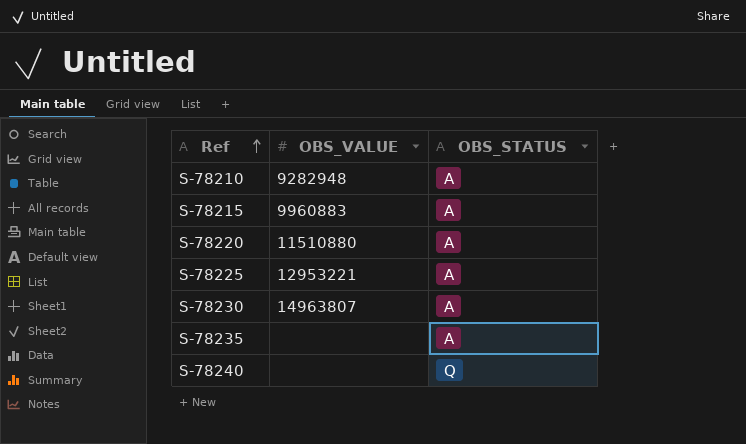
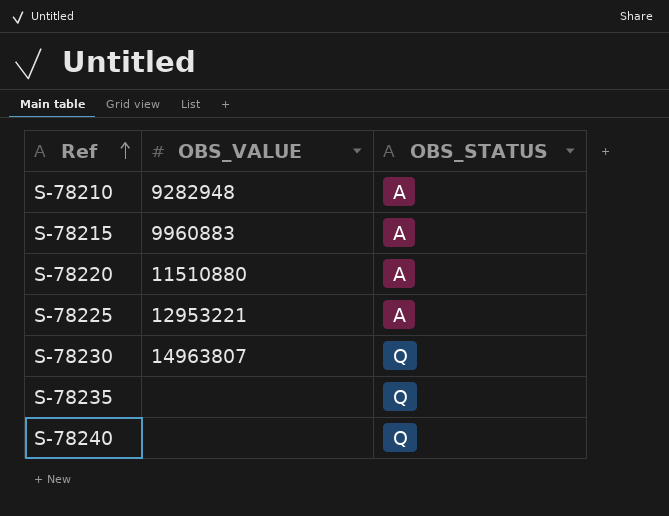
S-78230 | OBS_STATUS: A -> Q
S-78235 | OBS_STATUS: A -> Q

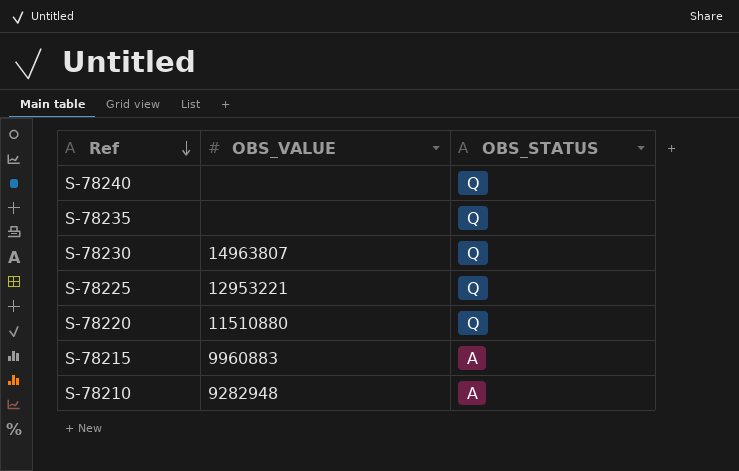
row order: Ref ascending -> Ref descending
S-78225 | OBS_STATUS: A -> Q
S-78220 | OBS_STATUS: A -> Q

